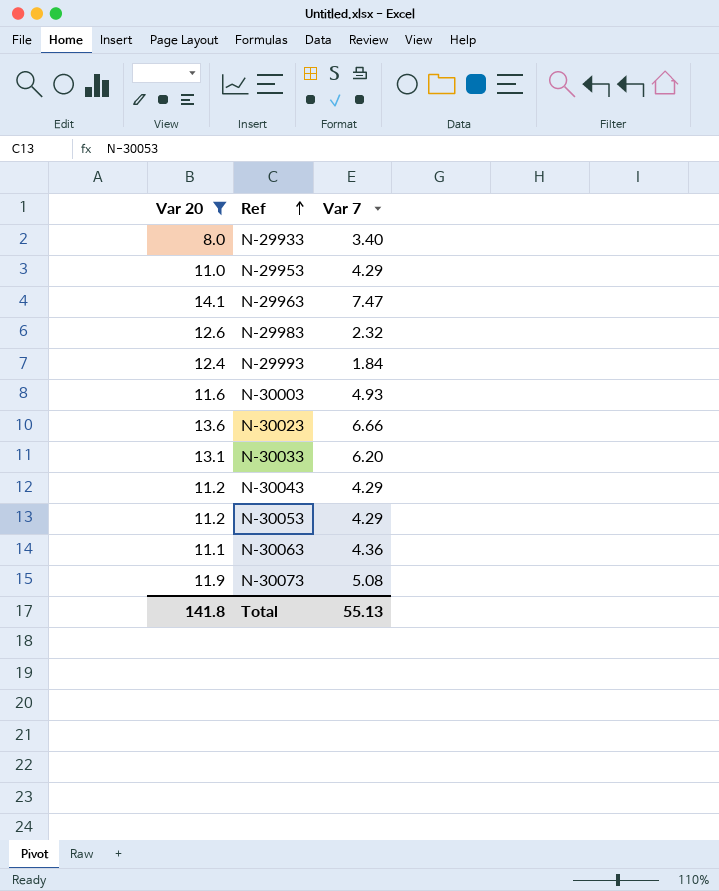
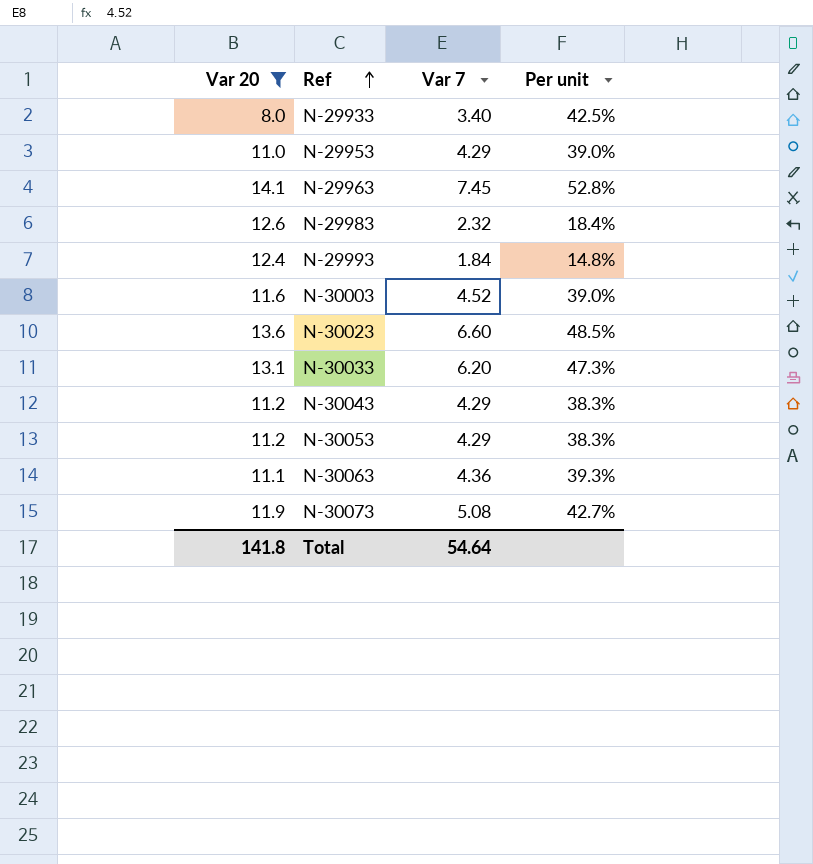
column Per unit | formula: none -> [Var 7] / [Var 20]
N-29963 | Var 7: 7.47 -> 7.45
N-30003 | Var 7: 4.93 -> 4.52
N-30023 | Var 7: 6.66 -> 6.60
Total | Var 7: 55.13 -> 54.64

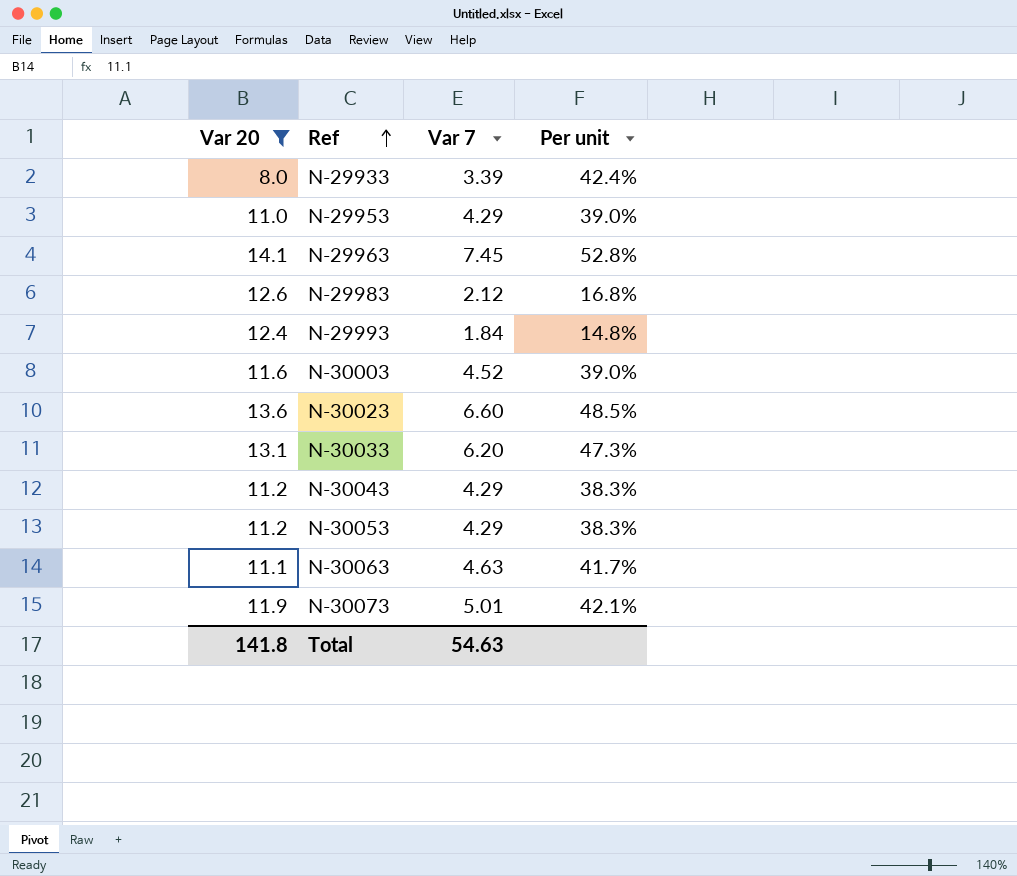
N-29933 | Var 7: 3.40 -> 3.39
N-29933 | Per unit: 42.5% -> 42.4%
N-29983 | Var 7: 2.32 -> 2.12
N-29983 | Per unit: 18.4% -> 16.8%
N-30063 | Var 7: 4.36 -> 4.63
N-30063 | Per unit: 39.3% -> 41.7%
N-30073 | Var 7: 5.08 -> 5.01
N-30073 | Per unit: 42.7% -> 42.1%
Total | Var 7: 54.64 -> 54.63

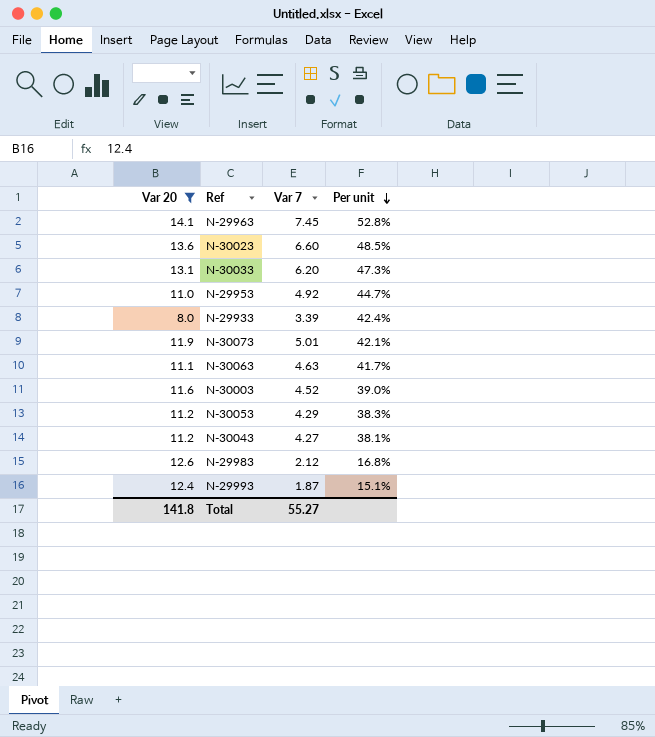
row order: Ref ascending -> Per unit descending
N-29953 | Var 7: 4.29 -> 4.92
N-29953 | Per unit: 39.0% -> 44.7%
N-30043 | Var 7: 4.29 -> 4.27
N-30043 | Per unit: 38.3% -> 38.1%
N-29993 | Var 7: 1.84 -> 1.87
N-29993 | Per unit: 14.8% -> 15.1%
Total | Var 7: 54.63 -> 55.27

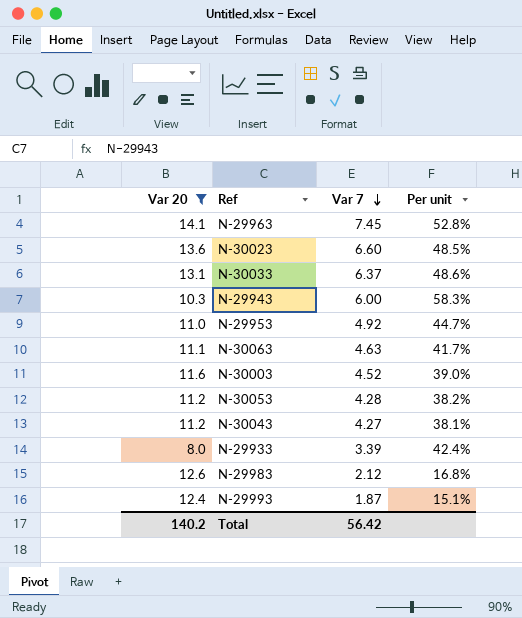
row order: Per unit descending -> Var 7 descending
row N-30073: 11.9 | 5.01 | 42.1% -> none
N-30033 | Var 7: 6.20 -> 6.37
N-30033 | Per unit: 47.3% -> 48.6%
row N-29943: none -> 10.3 | 6.00 | 58.3%
N-30053 | Var 7: 4.29 -> 4.28
N-30053 | Per unit: 38.3% -> 38.2%
Total | Var 20: 141.8 -> 140.2
Total | Var 7: 55.27 -> 56.42

